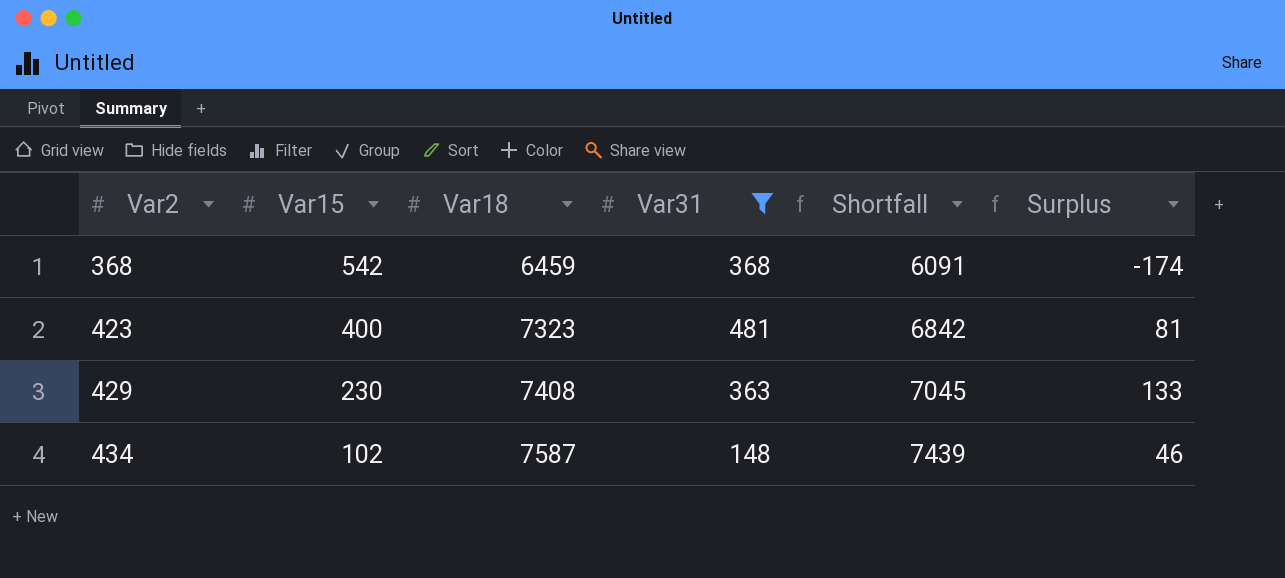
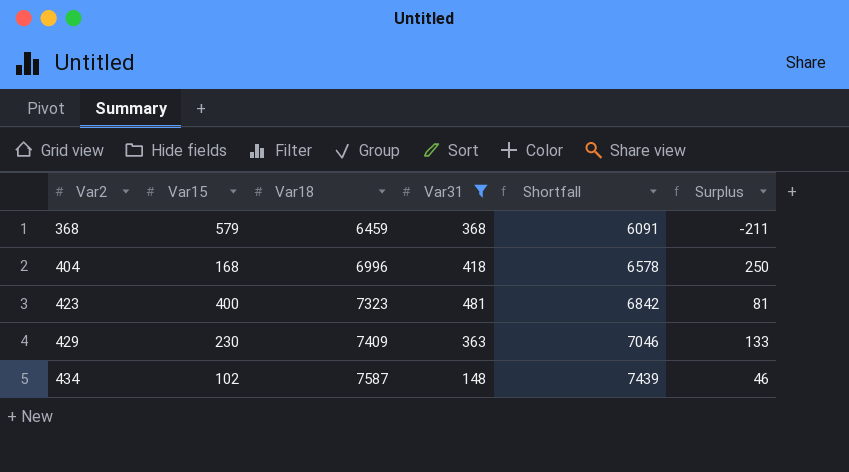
368 | Var15: 542 -> 579
368 | Surplus: -174 -> -211
row 404: none -> 168 | 6996 | 418 | 6578 | 250
429 | Var18: 7408 -> 7409
429 | Shortfall: 7045 -> 7046

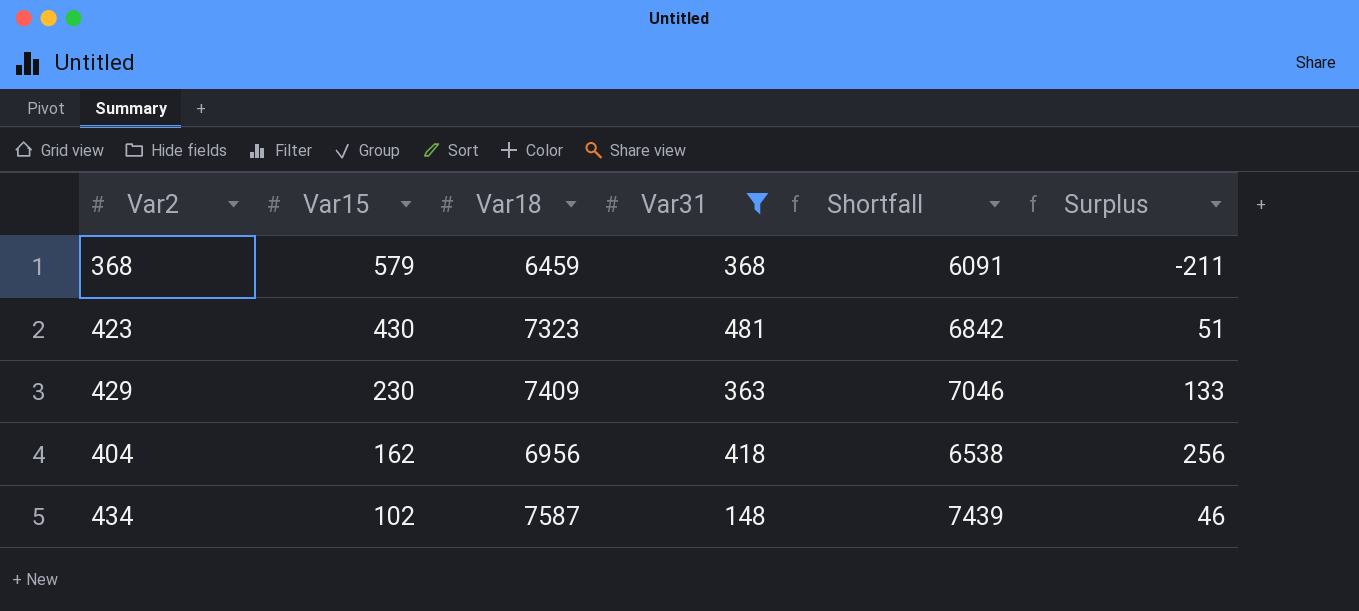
row order: Var2 ascending -> Var15 descending
423 | Var15: 400 -> 430
423 | Surplus: 81 -> 51
404 | Var15: 168 -> 162
404 | Var18: 6996 -> 6956
404 | Shortfall: 6578 -> 6538
404 | Surplus: 250 -> 256

